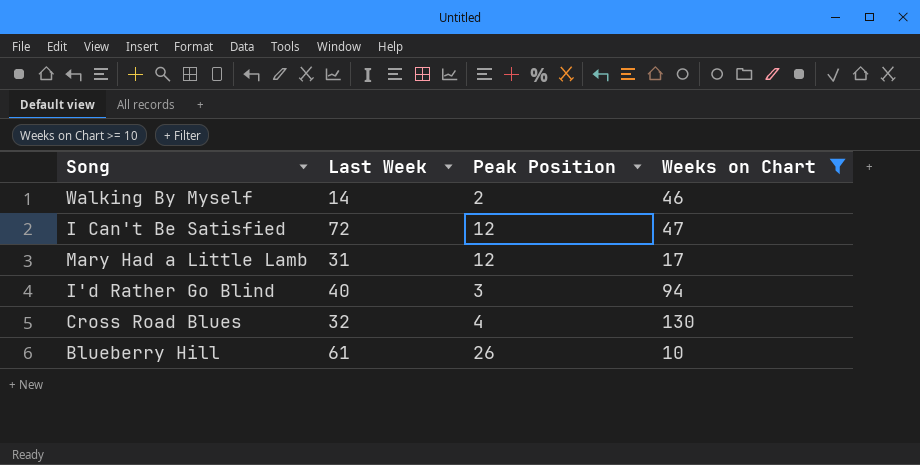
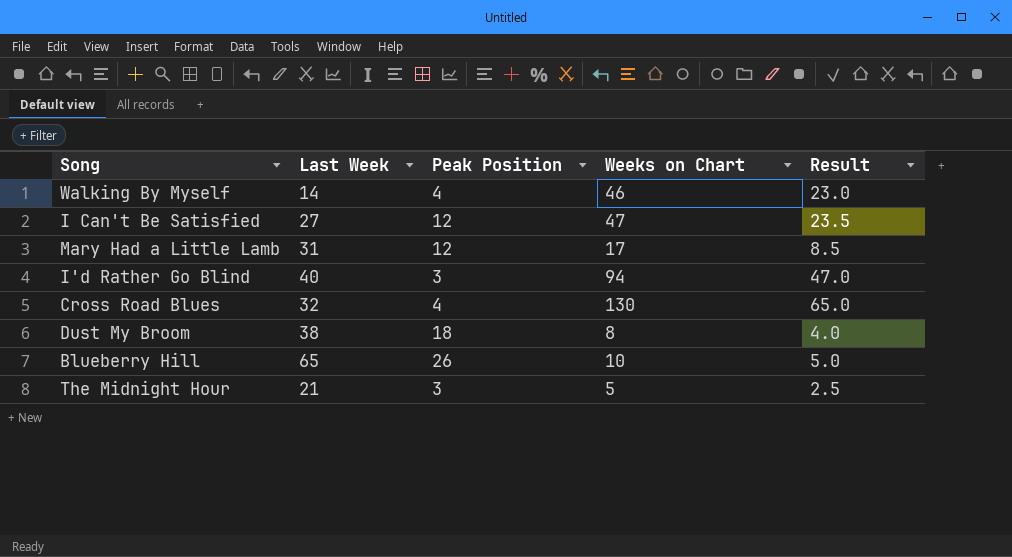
filter: Weeks on Chart >= 10 -> none
column Result | formula: none -> [Weeks on Chart] * 0.5
Walking By Myself | Peak Position: 2 -> 4
I Can't Be Satisfied | Last Week: 72 -> 27
Blueberry Hill | Last Week: 61 -> 65

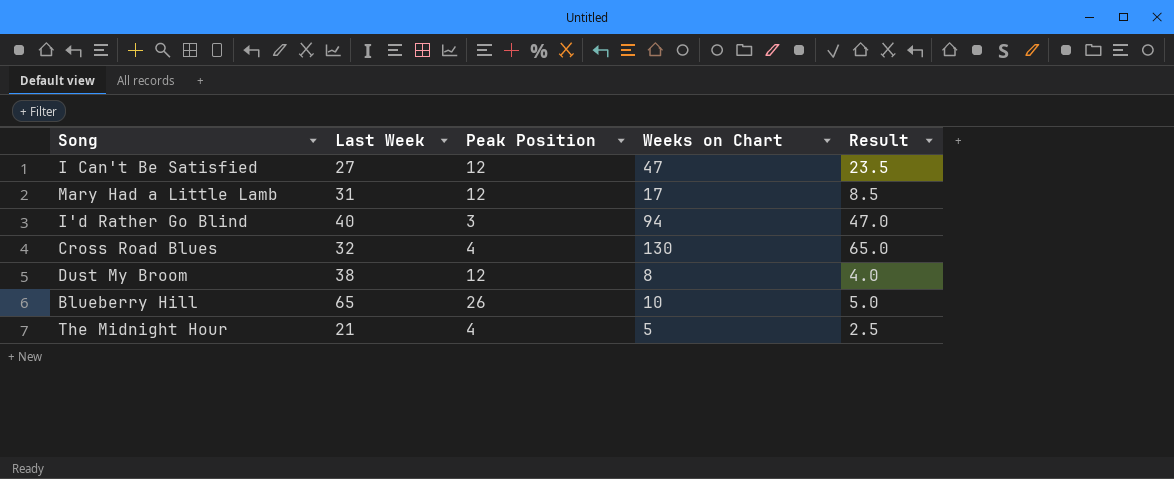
row Walking By Myself: 14 | 4 | 46 | 23.0 -> none
Dust My Broom | Peak Position: 18 -> 12
The Midnight Hour | Peak Position: 3 -> 4

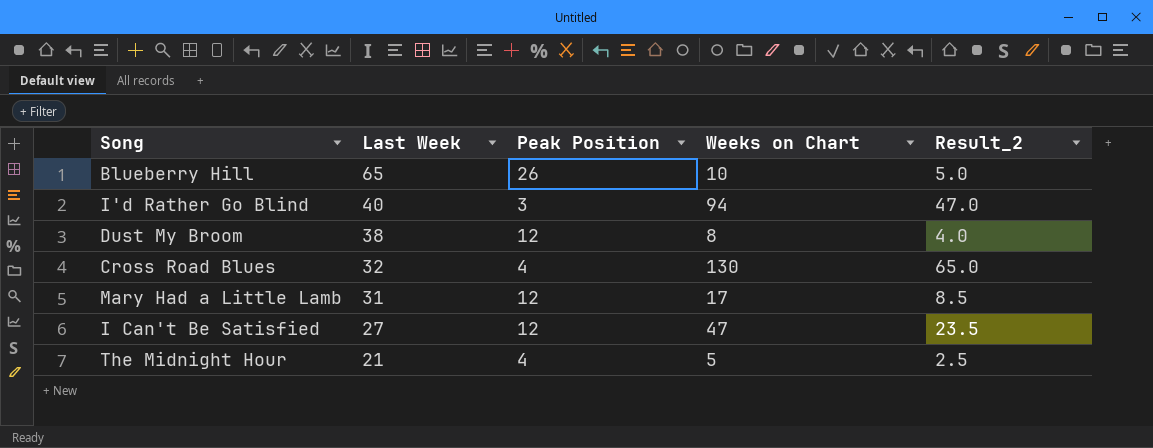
row order: none -> Last Week descending
column name: Result -> Result_2

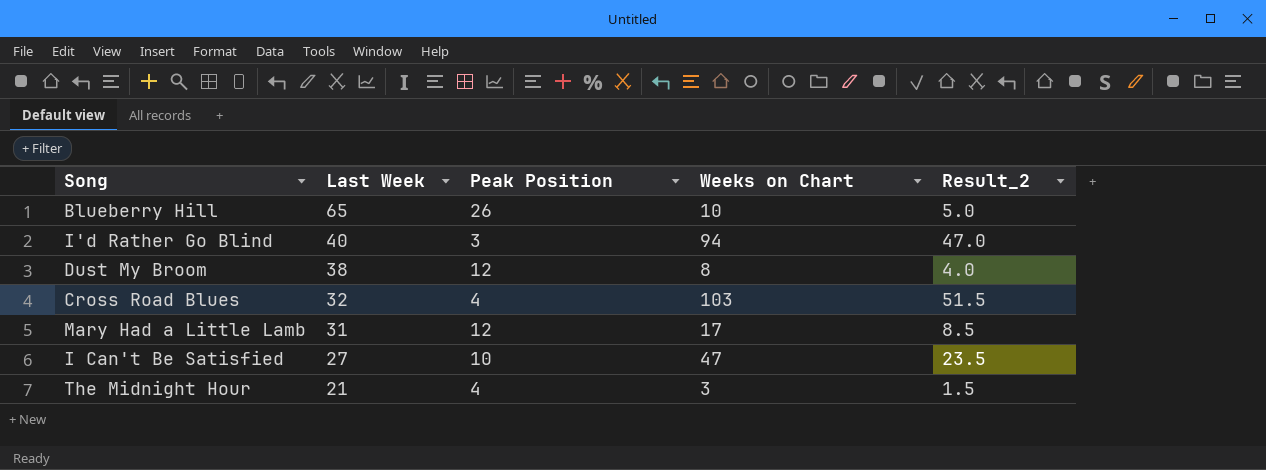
Cross Road Blues | Weeks on Chart: 130 -> 103
Cross Road Blues | Result_2: 65.0 -> 51.5
I Can't Be Satisfied | Peak Position: 12 -> 10
The Midnight Hour | Weeks on Chart: 5 -> 3
The Midnight Hour | Result_2: 2.5 -> 1.5

